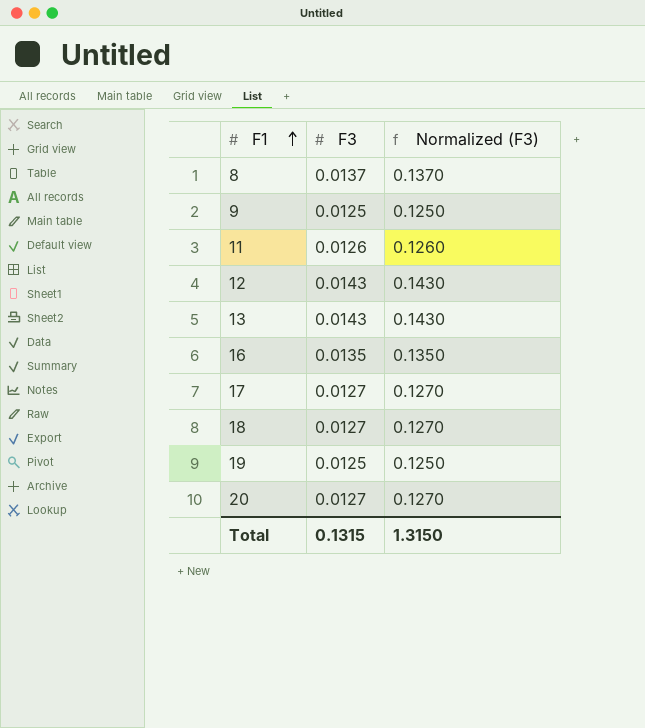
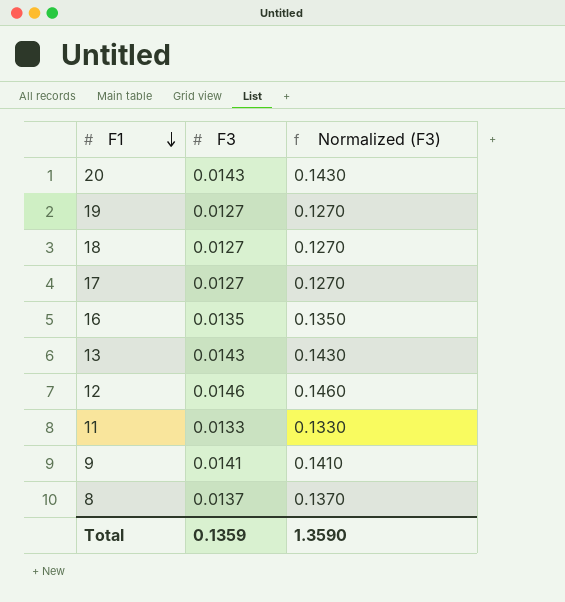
row order: F1 ascending -> F1 descending
20 | F3: 0.0127 -> 0.0143
20 | Normalized (F3): 0.1270 -> 0.1430
19 | F3: 0.0125 -> 0.0127
19 | Normalized (F3): 0.1250 -> 0.1270
12 | F3: 0.0143 -> 0.0146
12 | Normalized (F3): 0.1430 -> 0.1460
11 | F3: 0.0126 -> 0.0133
11 | Normalized (F3): 0.1260 -> 0.1330
9 | F3: 0.0125 -> 0.0141
9 | Normalized (F3): 0.1250 -> 0.1410
Total | F3: 0.1315 -> 0.1359
Total | Normalized (F3): 1.3150 -> 1.3590

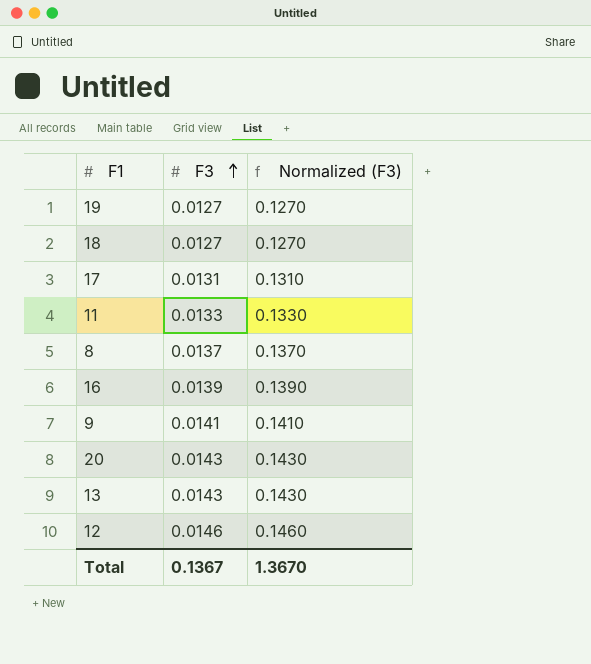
row order: F1 descending -> F3 ascending
17 | F3: 0.0127 -> 0.0131
17 | Normalized (F3): 0.1270 -> 0.1310
16 | F3: 0.0135 -> 0.0139
16 | Normalized (F3): 0.1350 -> 0.1390
Total | F3: 0.1359 -> 0.1367
Total | Normalized (F3): 1.3590 -> 1.3670

